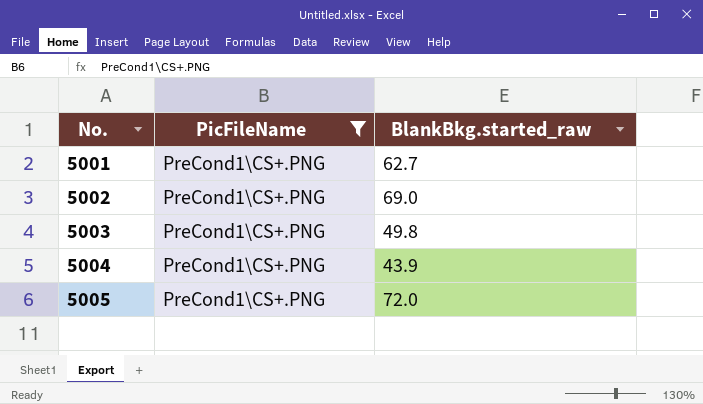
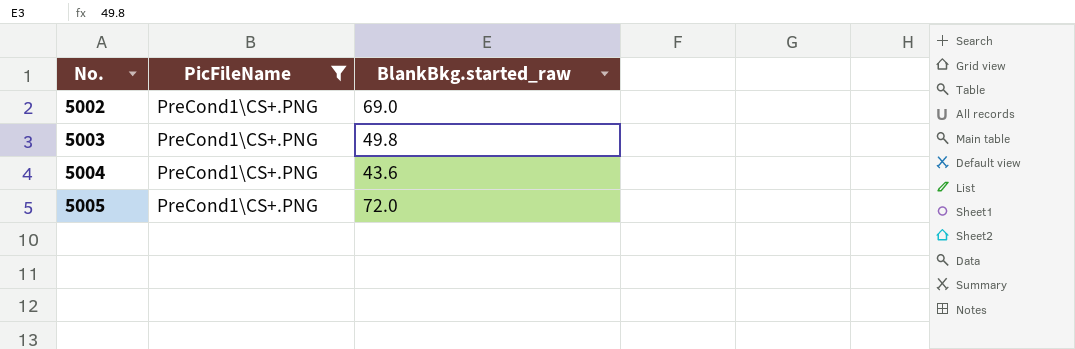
row 5001: PreCond1\CS+.PNG | 62.7 -> none
5004 | BlankBkg.started_raw: 43.9 -> 43.6

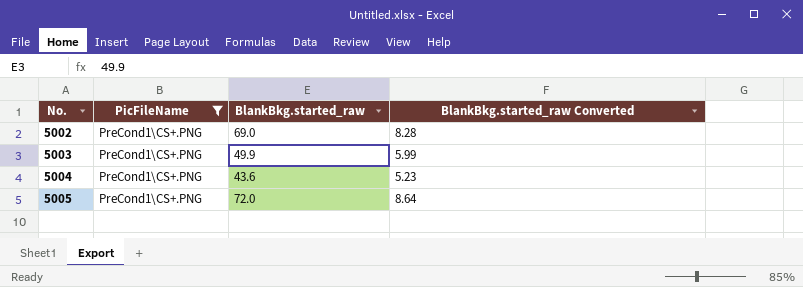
column BlankBkg.started_raw Converted | formula: none -> [BlankBkg.started_raw] * 0.12
5003 | BlankBkg.started_raw: 49.8 -> 49.9

